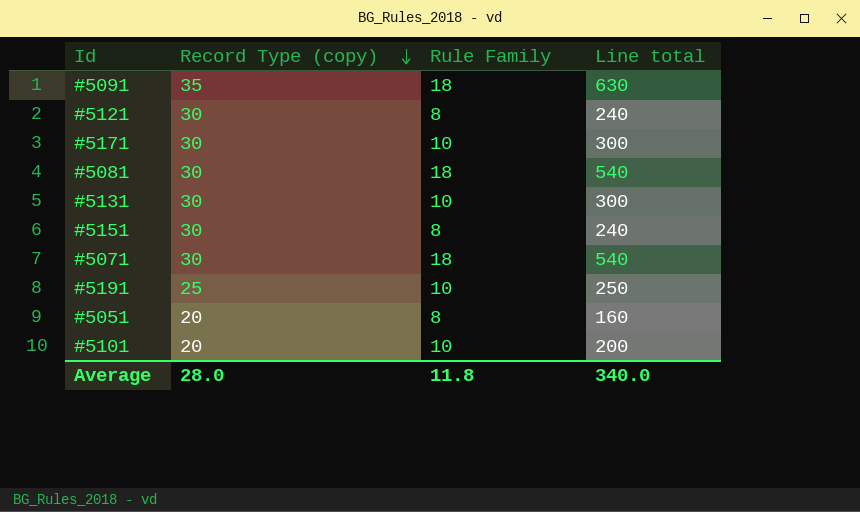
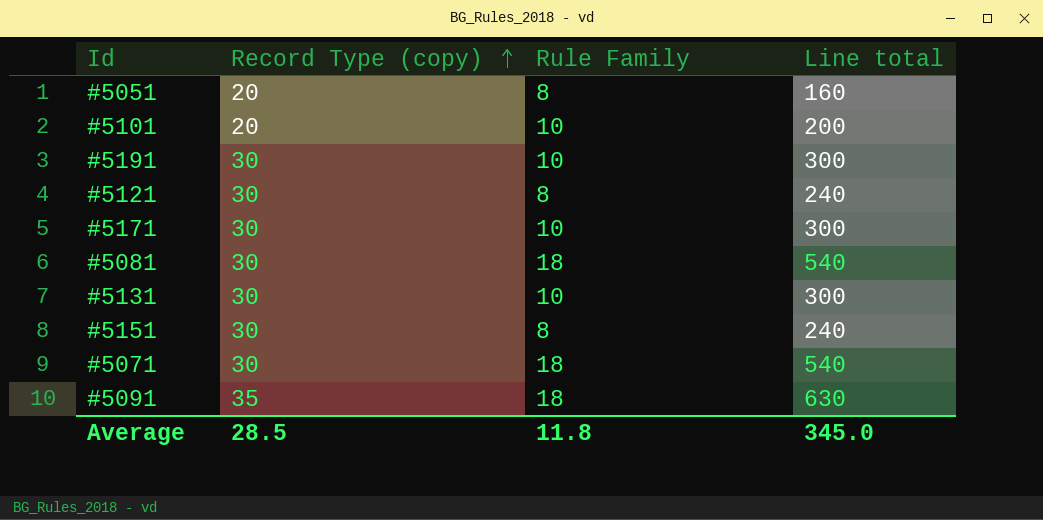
row order: Record Type (copy) descending -> Record Type (copy) ascending
#5191 | Record Type (copy): 25 -> 30
#5191 | Line total: 250 -> 300
Average | Record Type (copy): 28.0 -> 28.5
Average | Line total: 340.0 -> 345.0

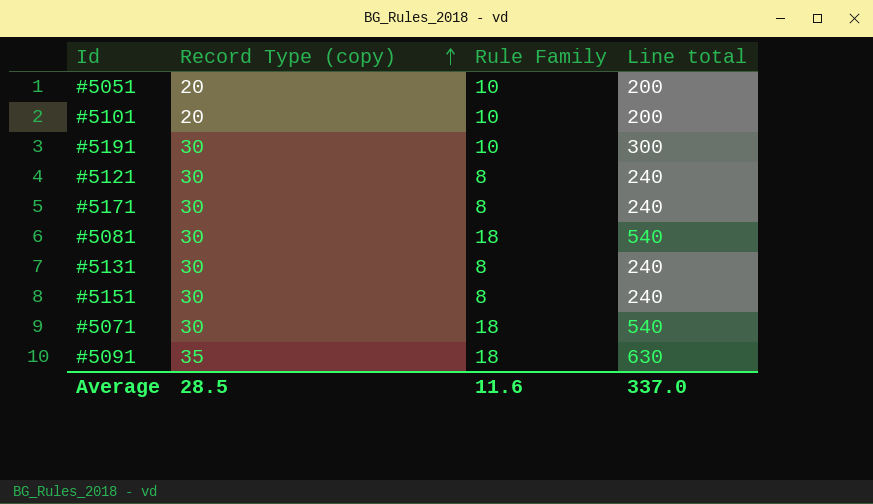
#5051 | Rule Family: 8 -> 10
#5051 | Line total: 160 -> 200
#5171 | Rule Family: 10 -> 8
#5171 | Line total: 300 -> 240
#5131 | Rule Family: 10 -> 8
#5131 | Line total: 300 -> 240
Average | Rule Family: 11.8 -> 11.6
Average | Line total: 345.0 -> 337.0

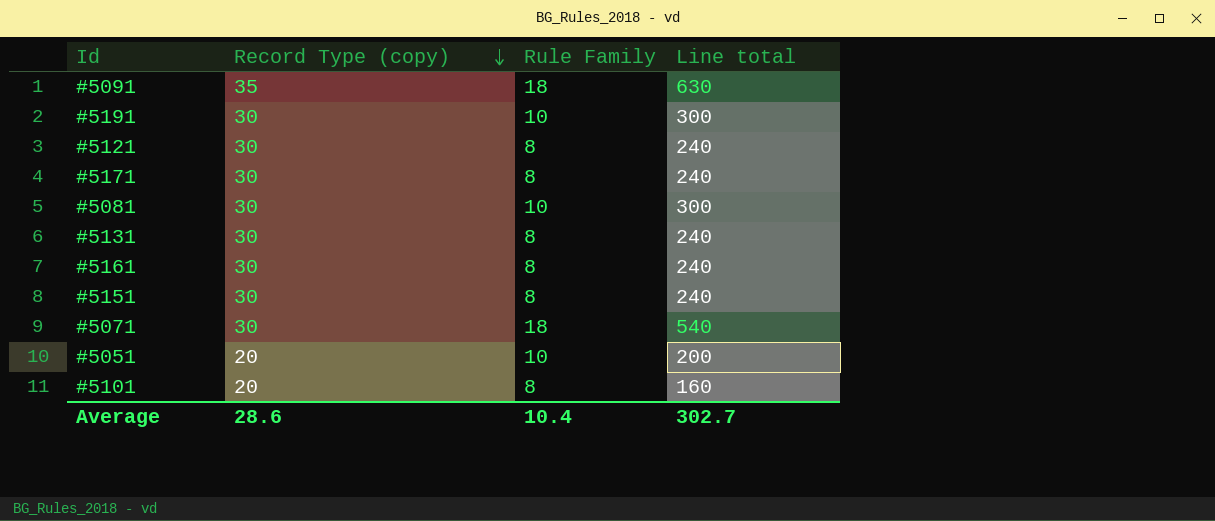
row order: Record Type (copy) ascending -> Record Type (copy) descending
#5081 | Rule Family: 18 -> 10
#5081 | Line total: 540 -> 300
row #5161: none -> 30 | 8 | 240
#5101 | Rule Family: 10 -> 8
#5101 | Line total: 200 -> 160
Average | Record Type (copy): 28.5 -> 28.6
Average | Rule Family: 11.6 -> 10.4
Average | Line total: 337.0 -> 302.7

